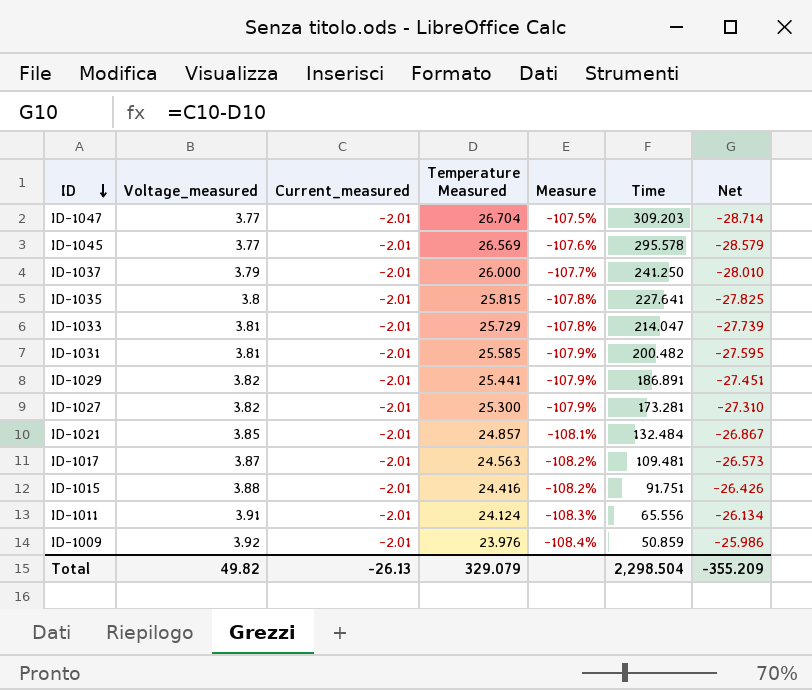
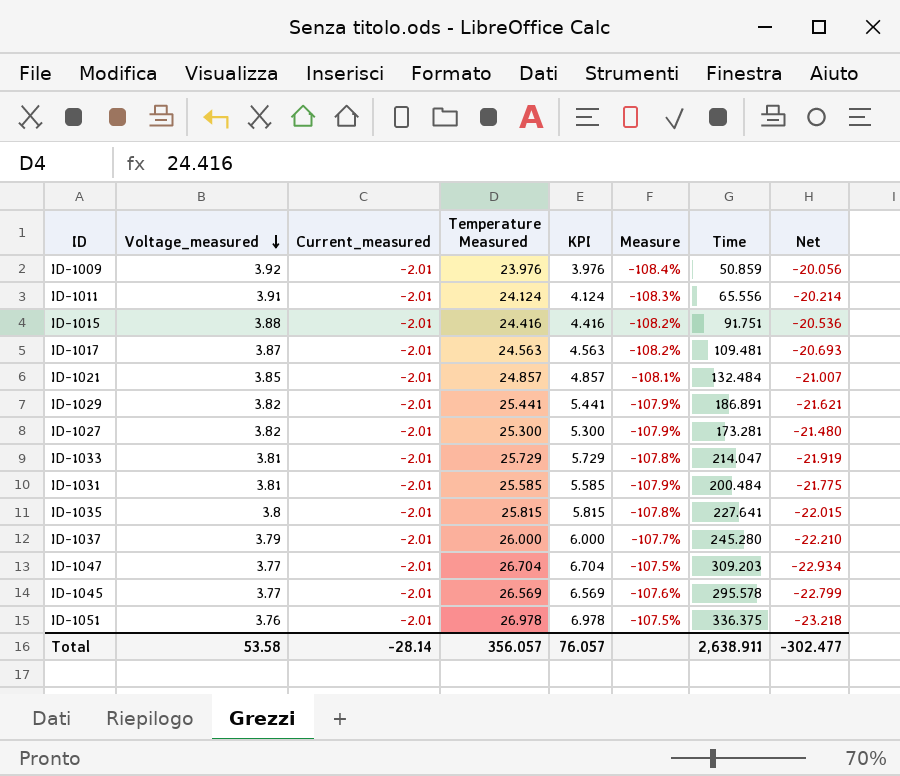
row order: ID descending -> Voltage_measured descending
column KPI | formula: none -> [Temperature Measured] - 20
column Net | formula: [Current_measured] - [Temperature Measured] -> [Voltage_measured] - [Temperature Measured]
ID-1031 | Time: 200.482 -> 200.484
ID-1037 | Time: 241.250 -> 245.280
row ID-1051: none -> 3.76 | -2.01 | 26.978 | 6.978 | -107.5% | 336.375 | -23.218
Total | Voltage_measured: 49.82 -> 53.58
Total | Current_measured: -26.13 -> -28.14
Total | Temperature Measured: 329.079 -> 356.057
Total | Time: 2,298.504 -> 2,638.911
Total | Net: -355.209 -> -302.477

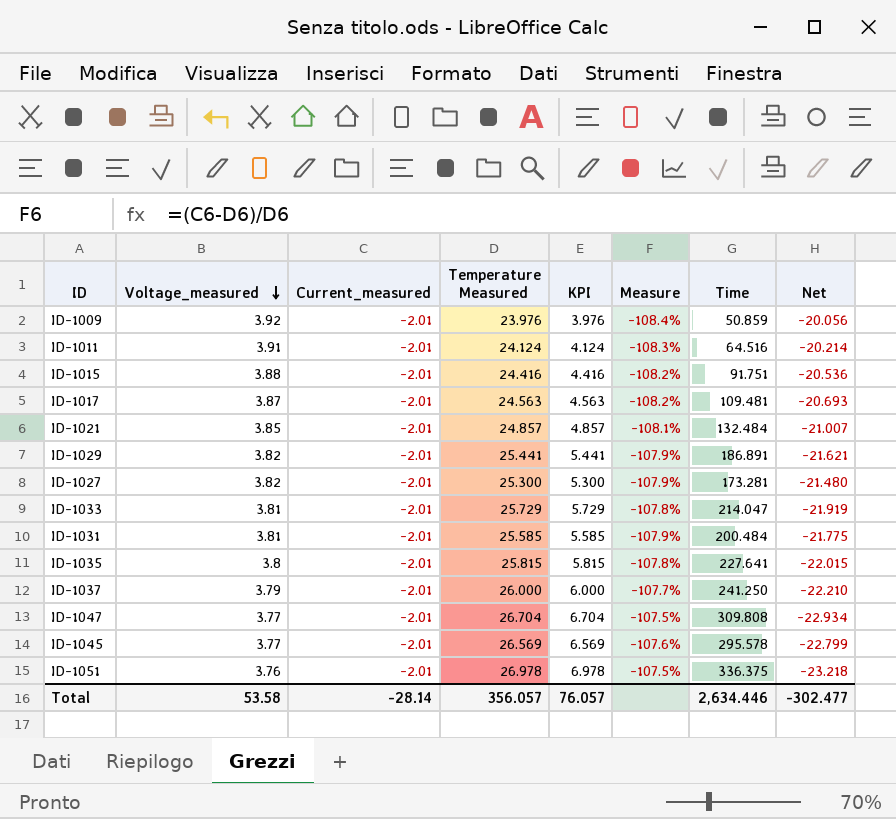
ID-1011 | Time: 65.556 -> 64.516
ID-1037 | Time: 245.280 -> 241.250
ID-1047 | Time: 309.203 -> 309.808
Total | Time: 2,638.911 -> 2,634.446

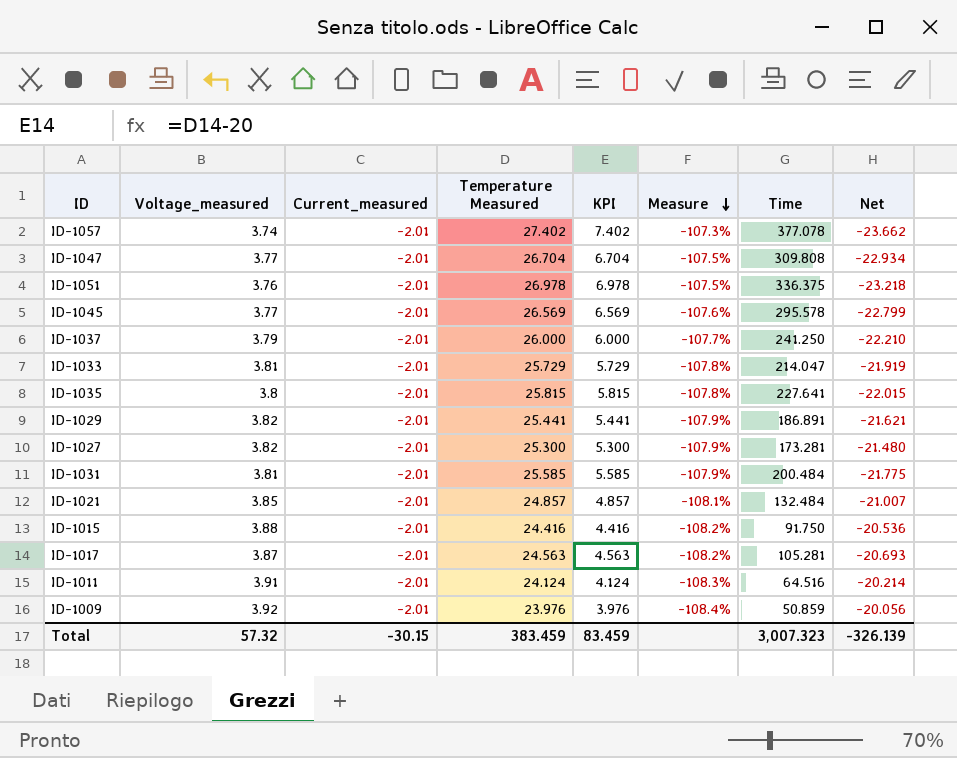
row order: Voltage_measured descending -> Measure descending
row ID-1057: none -> 3.74 | -2.01 | 27.402 | 7.402 | -107.3% | 377.078 | -23.662
ID-1015 | Time: 91.751 -> 91.750
ID-1017 | Time: 109.481 -> 105.281
Total | Voltage_measured: 53.58 -> 57.32
Total | Current_measured: -28.14 -> -30.15
Total | Temperature Measured: 356.057 -> 383.459
Total | KPI: 76.057 -> 83.459
Total | Time: 2,634.446 -> 3,007.323
Total | Net: -302.477 -> -326.139

